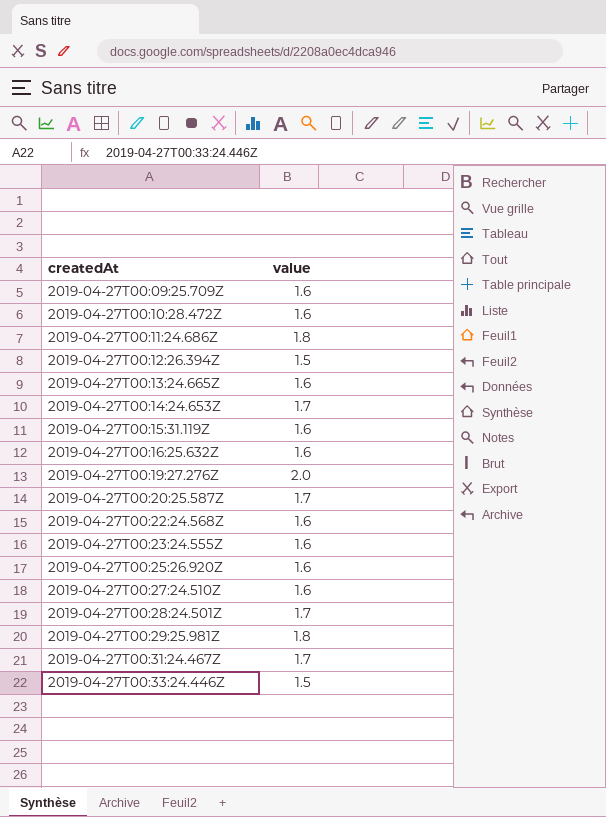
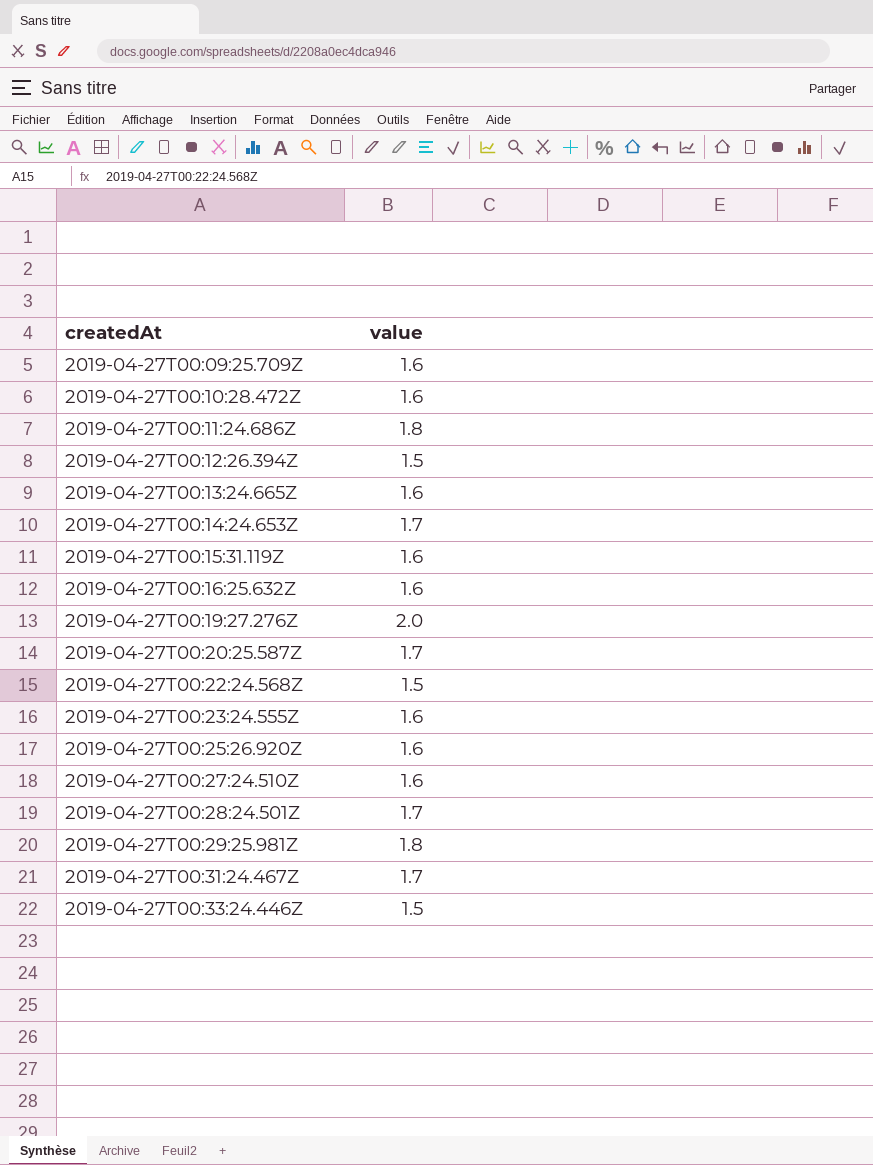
2019-04-27T00:22:24.568Z | value: 1.6 -> 1.5

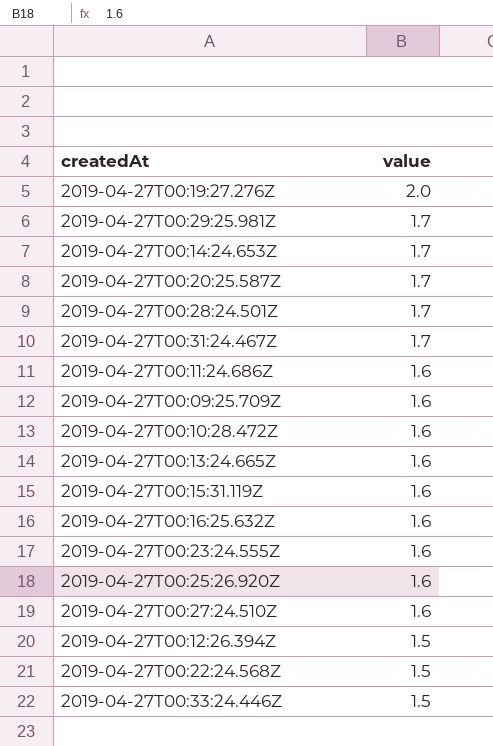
row order: createdAt ascending -> value descending
2019-04-27T00:29:25.981Z | value: 1.8 -> 1.7
2019-04-27T00:11:24.686Z | value: 1.8 -> 1.6

